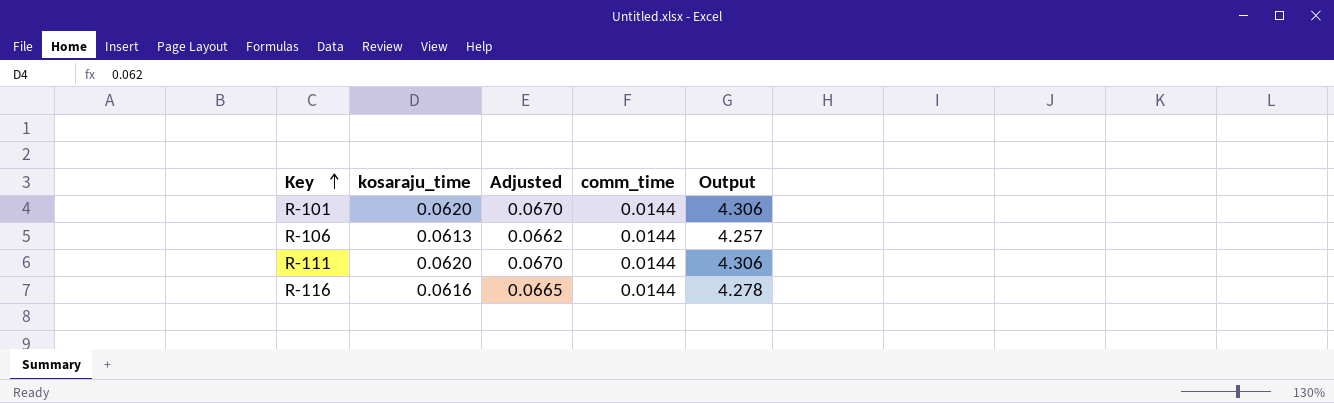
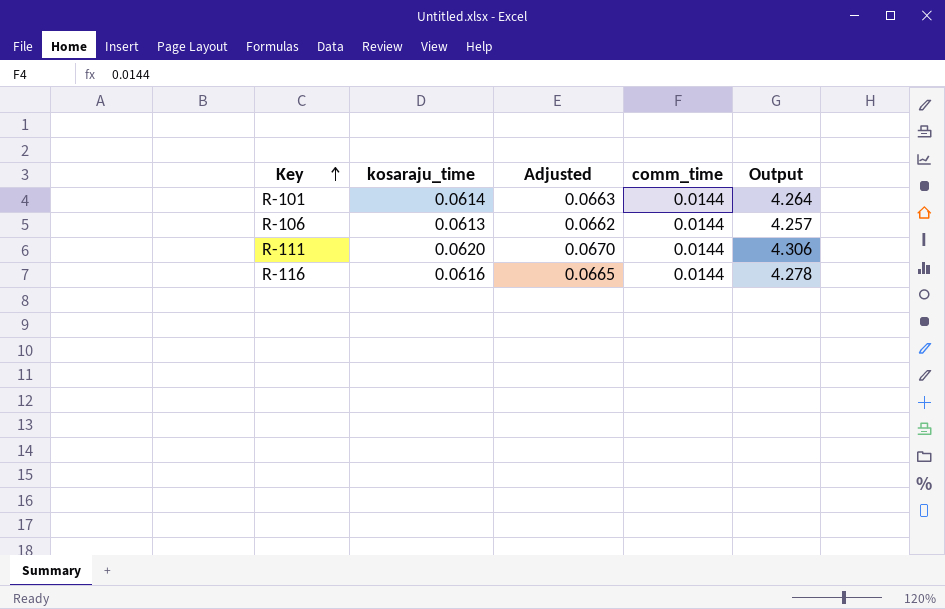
R-101 | kosaraju_time: 0.0620 -> 0.0614
R-101 | Adjusted: 0.0670 -> 0.0663
R-101 | Output: 4.306 -> 4.264

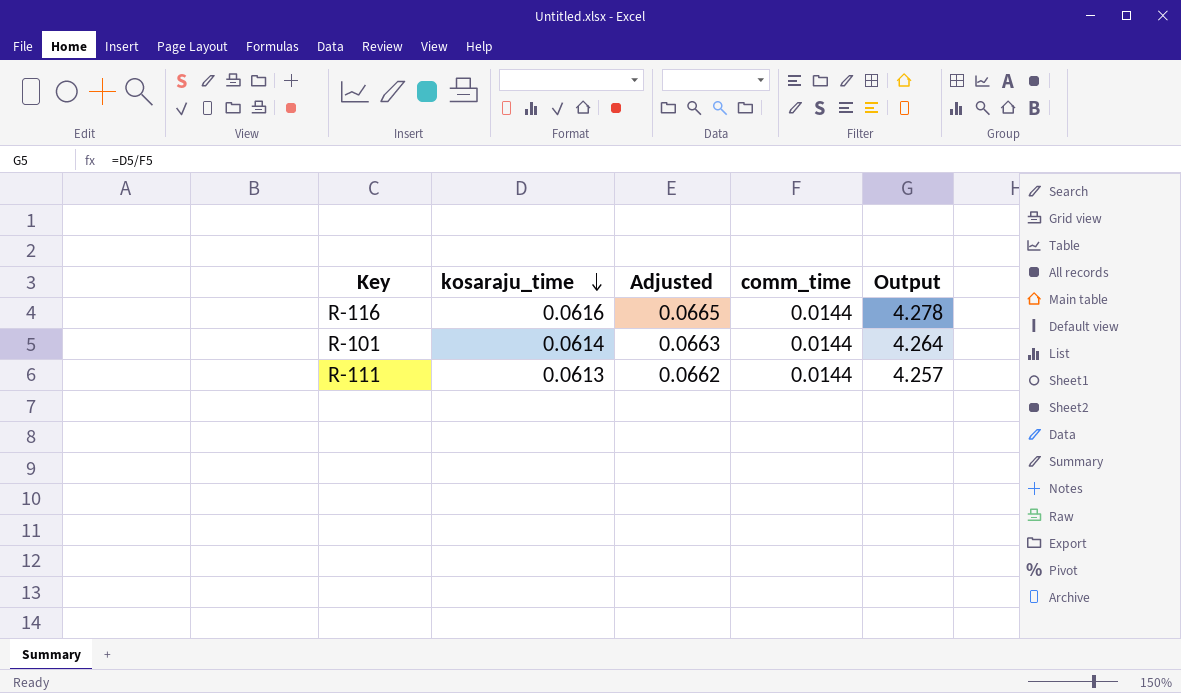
row order: Key ascending -> kosaraju_time descending
row R-106: 0.0613 | 0.0662 | 0.0144 | 4.257 -> none
R-111 | kosaraju_time: 0.0620 -> 0.0613
R-111 | Adjusted: 0.0670 -> 0.0662
R-111 | Output: 4.306 -> 4.257

